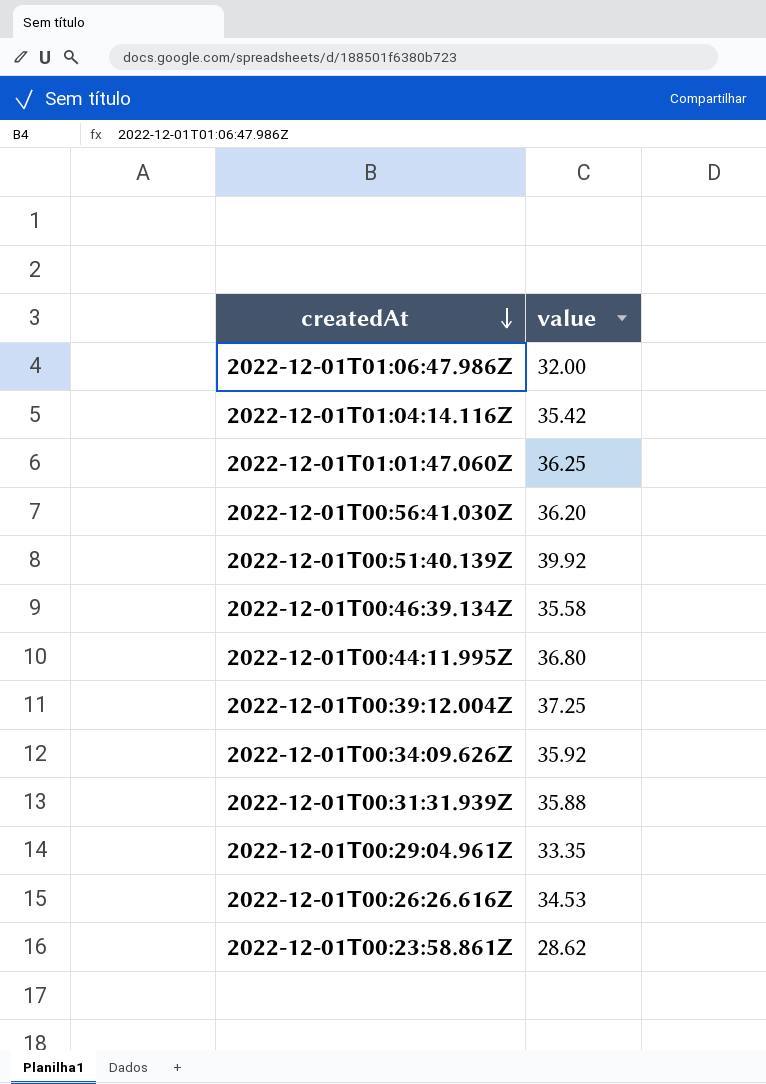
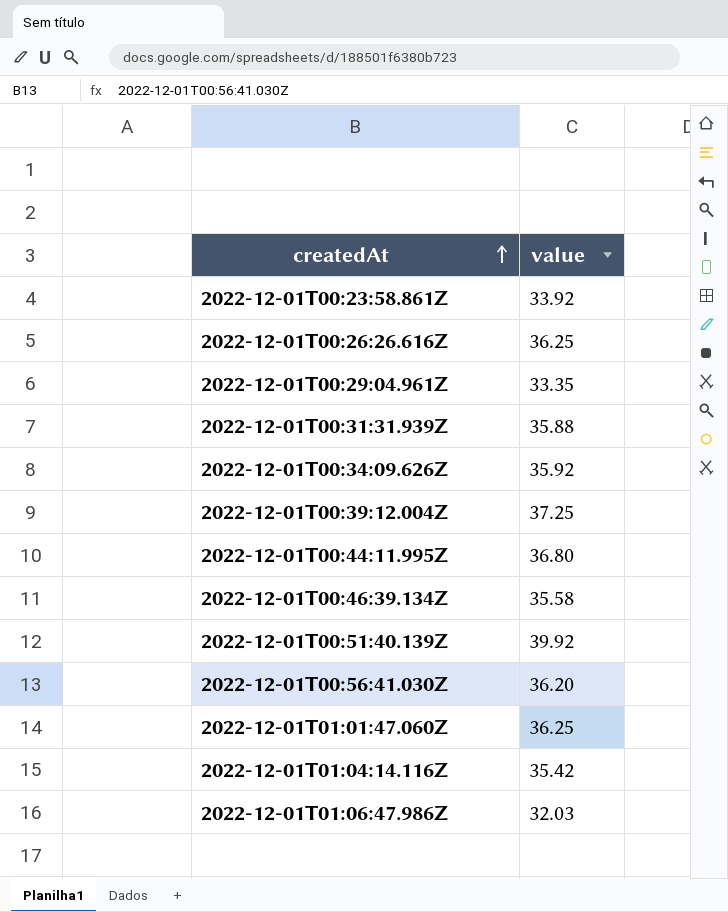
row order: createdAt descending -> createdAt ascending
2022-12-01T00:23:58.861Z | value: 28.62 -> 33.92
2022-12-01T00:26:26.616Z | value: 34.53 -> 36.25
2022-12-01T01:06:47.986Z | value: 32.00 -> 32.03

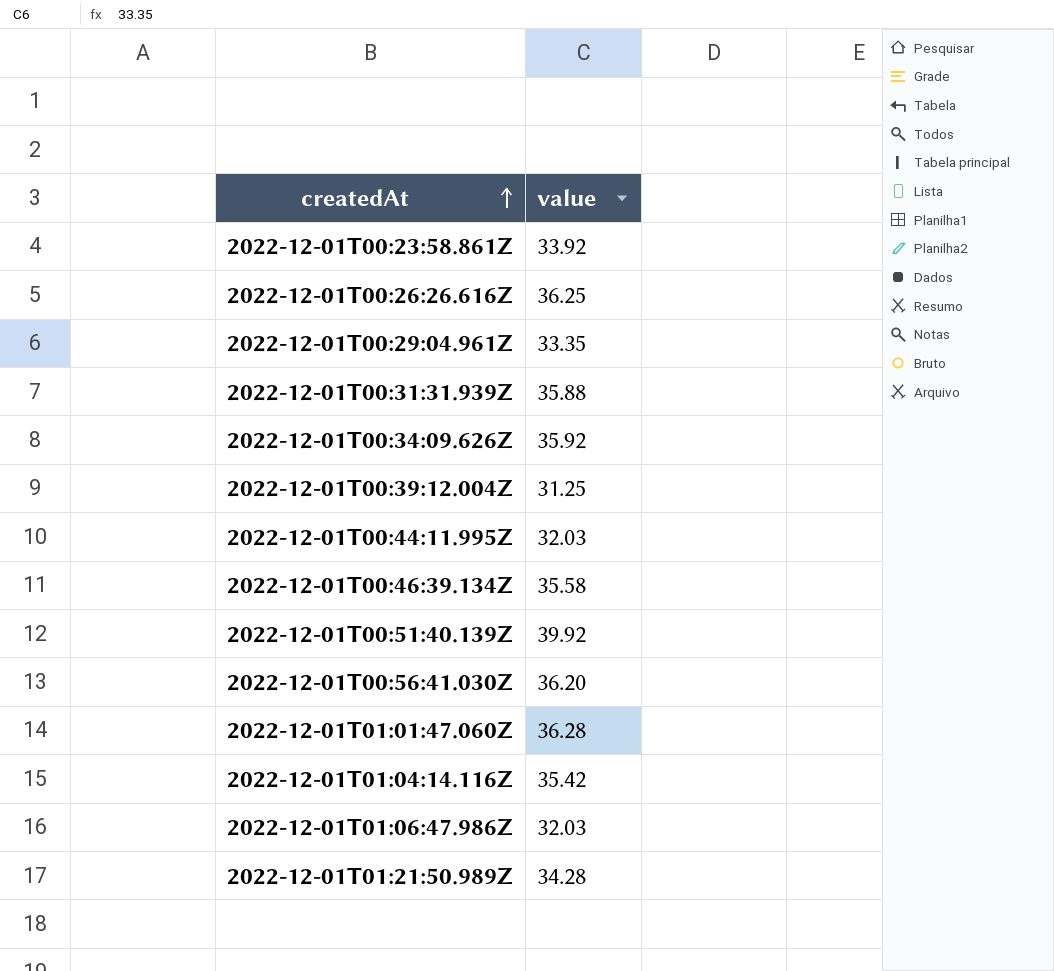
2022-12-01T00:39:12.004Z | value: 37.25 -> 31.25
2022-12-01T00:44:11.995Z | value: 36.80 -> 32.03
2022-12-01T01:01:47.060Z | value: 36.25 -> 36.28
row 2022-12-01T01:21:50.989Z: none -> 34.28

